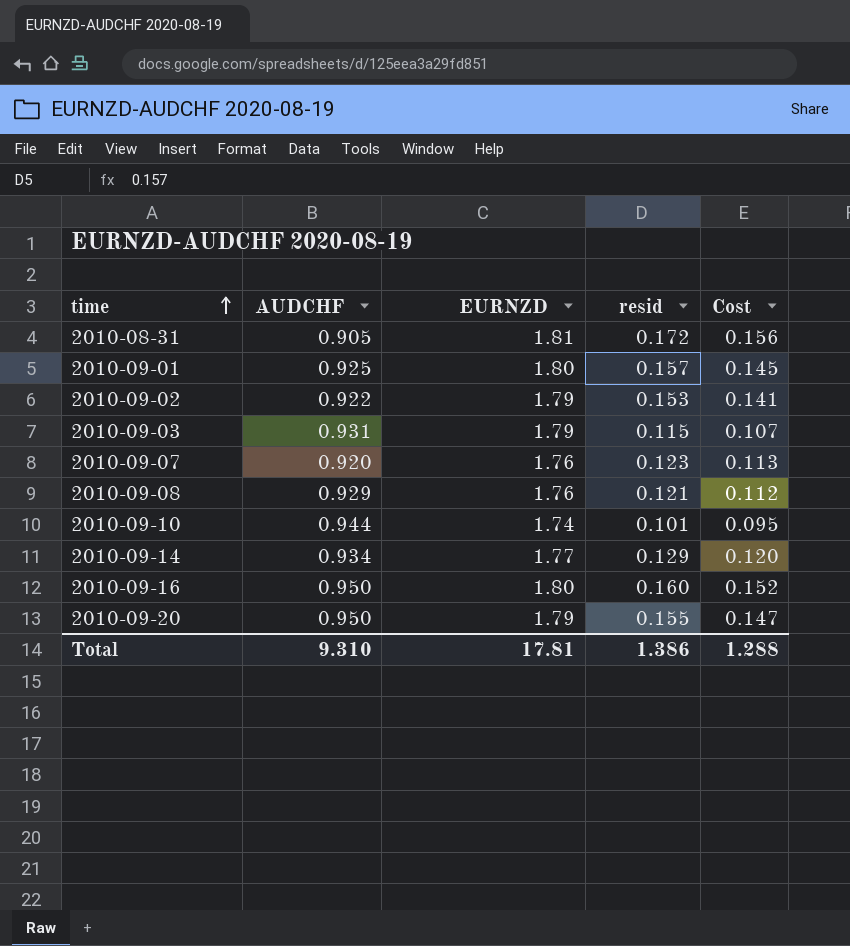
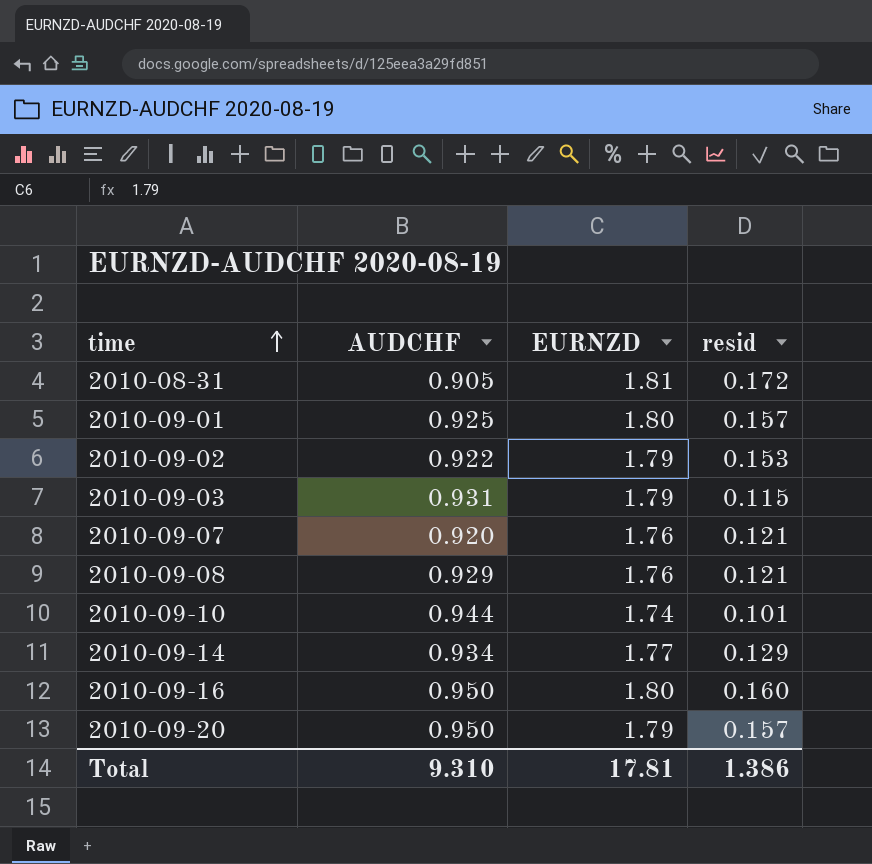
column Cost | formula: [AUDCHF] * [resid] -> none
2010-09-07 | resid: 0.123 -> 0.121
2010-09-20 | resid: 0.155 -> 0.157

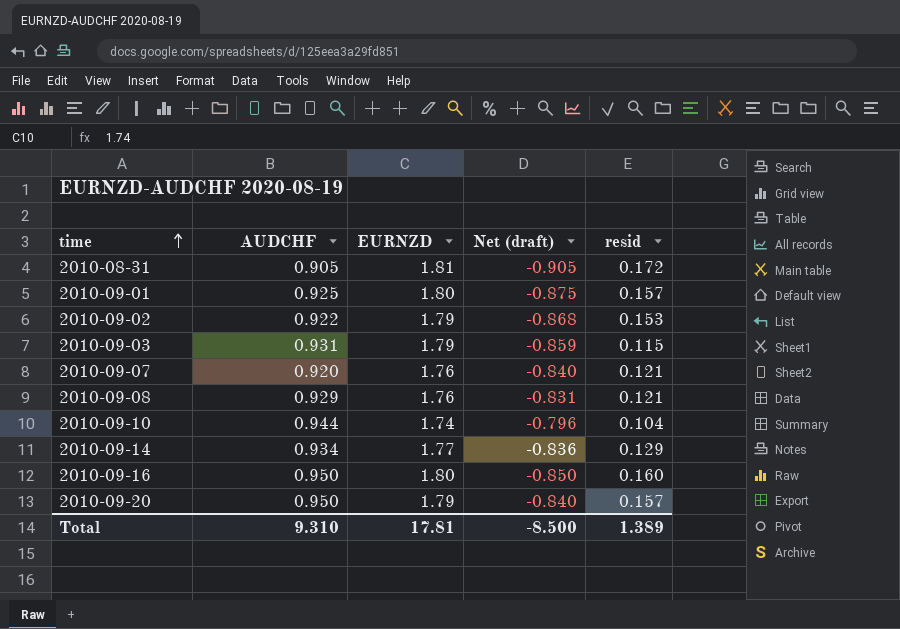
column Net (draft) | formula: none -> [AUDCHF] - [EURNZD]
2010-09-10 | resid: 0.101 -> 0.104
Total | resid: 1.386 -> 1.389

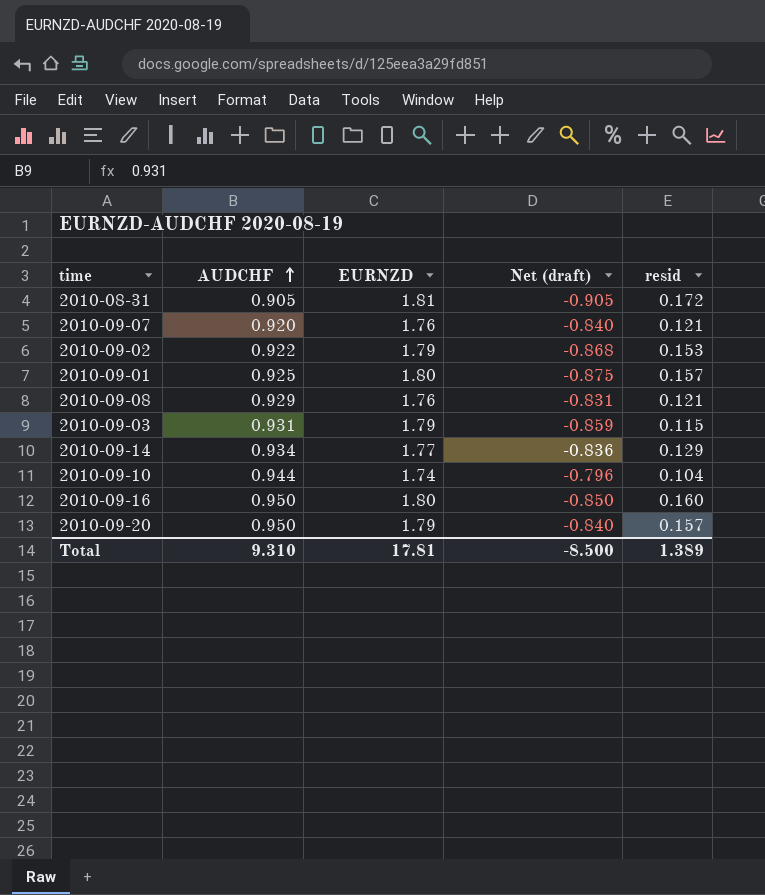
row order: time ascending -> AUDCHF ascending

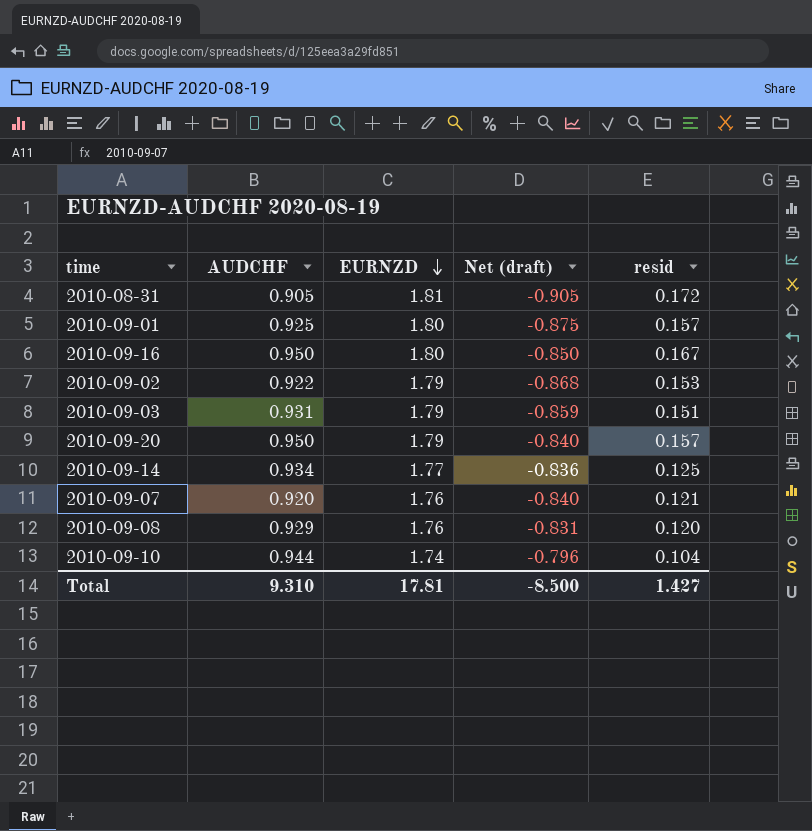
row order: AUDCHF ascending -> EURNZD descending
2010-09-16 | resid: 0.160 -> 0.167
2010-09-03 | resid: 0.115 -> 0.151
2010-09-14 | resid: 0.129 -> 0.125
2010-09-08 | resid: 0.121 -> 0.120
Total | resid: 1.389 -> 1.427

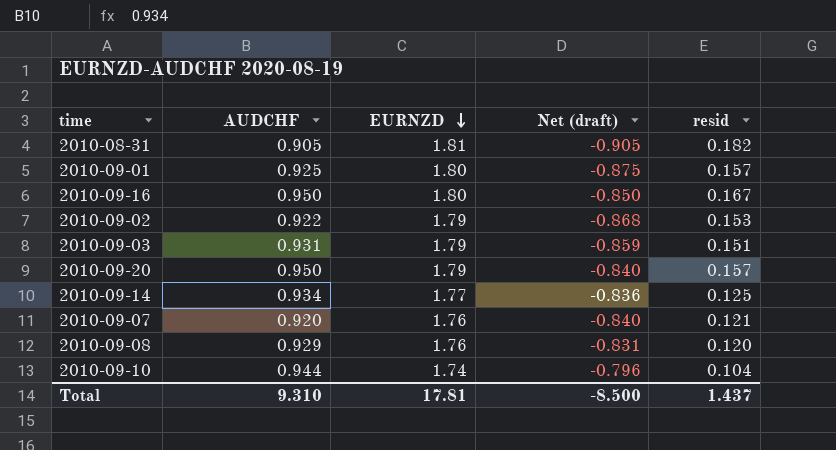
2010-08-31 | resid: 0.172 -> 0.182
Total | resid: 1.427 -> 1.437

